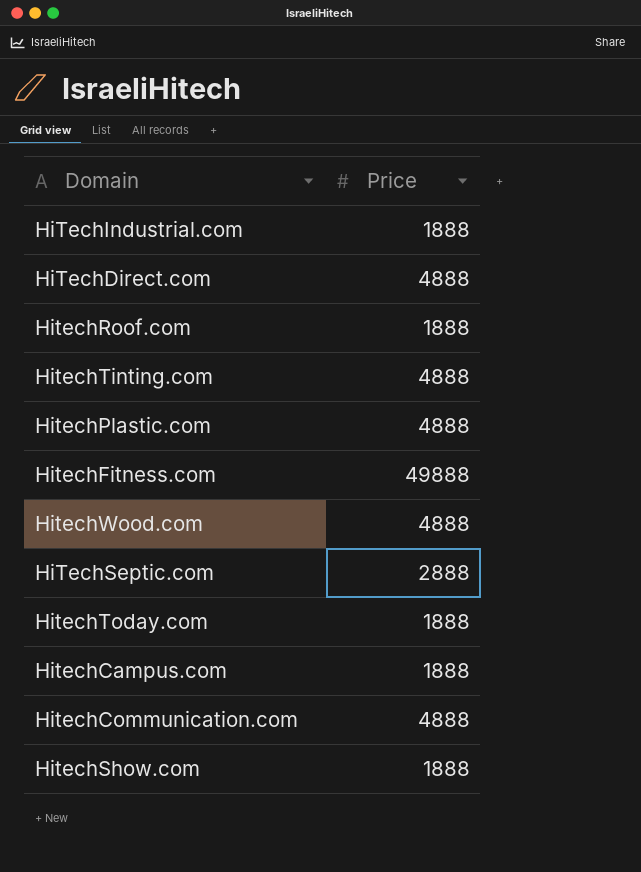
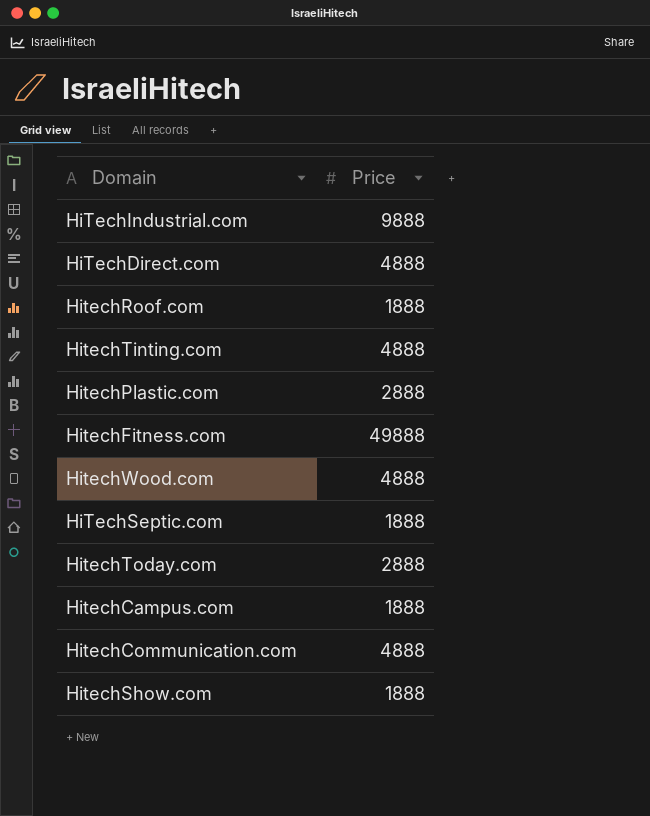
HiTechIndustrial.com | Price: 1888 -> 9888
HitechPlastic.com | Price: 4888 -> 2888
HiTechSeptic.com | Price: 2888 -> 1888
HitechToday.com | Price: 1888 -> 2888

